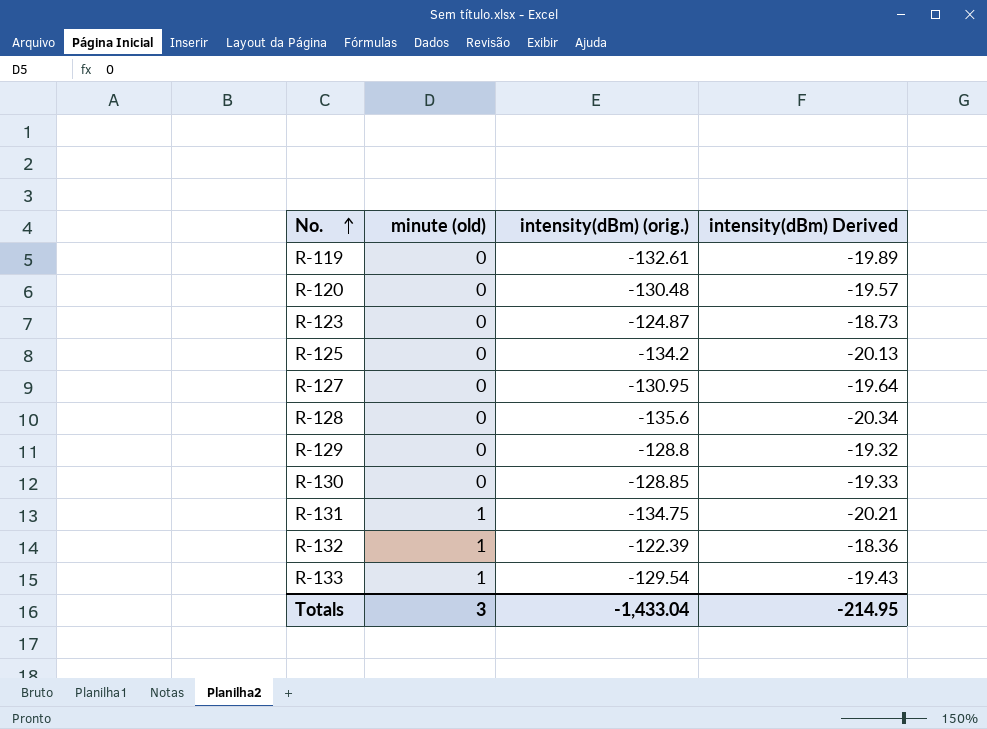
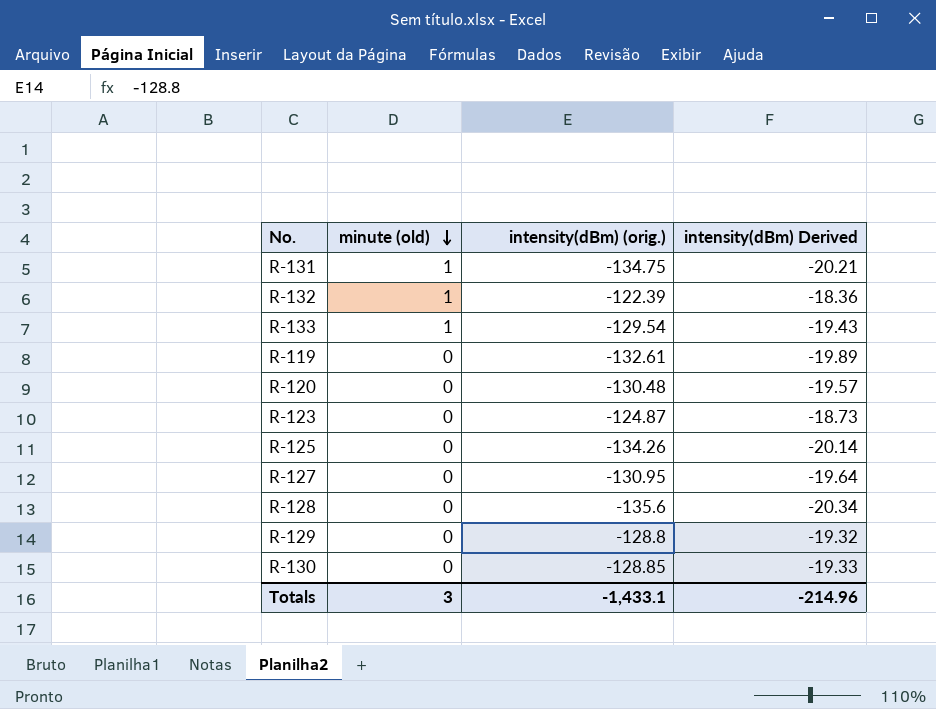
row order: No. ascending -> minute (old) descending
R-125 | intensity(dBm) (orig.): -134.2 -> -134.26
R-125 | intensity(dBm) Derived: -20.13 -> -20.14
Totals | intensity(dBm) (orig.): -1,433.04 -> -1,433.1
Totals | intensity(dBm) Derived: -214.95 -> -214.96

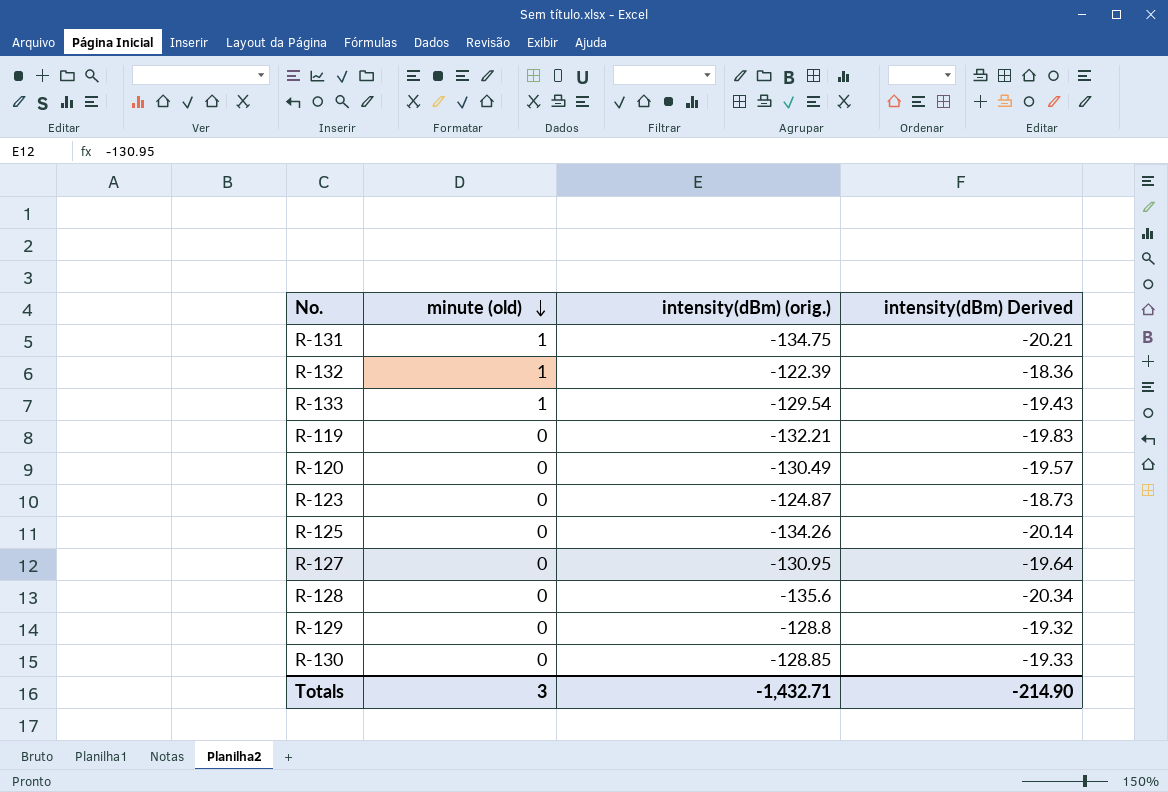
R-119 | intensity(dBm) (orig.): -132.61 -> -132.21
R-119 | intensity(dBm) Derived: -19.89 -> -19.83
R-120 | intensity(dBm) (orig.): -130.48 -> -130.49
Totals | intensity(dBm) (orig.): -1,433.1 -> -1,432.71
Totals | intensity(dBm) Derived: -214.96 -> -214.90

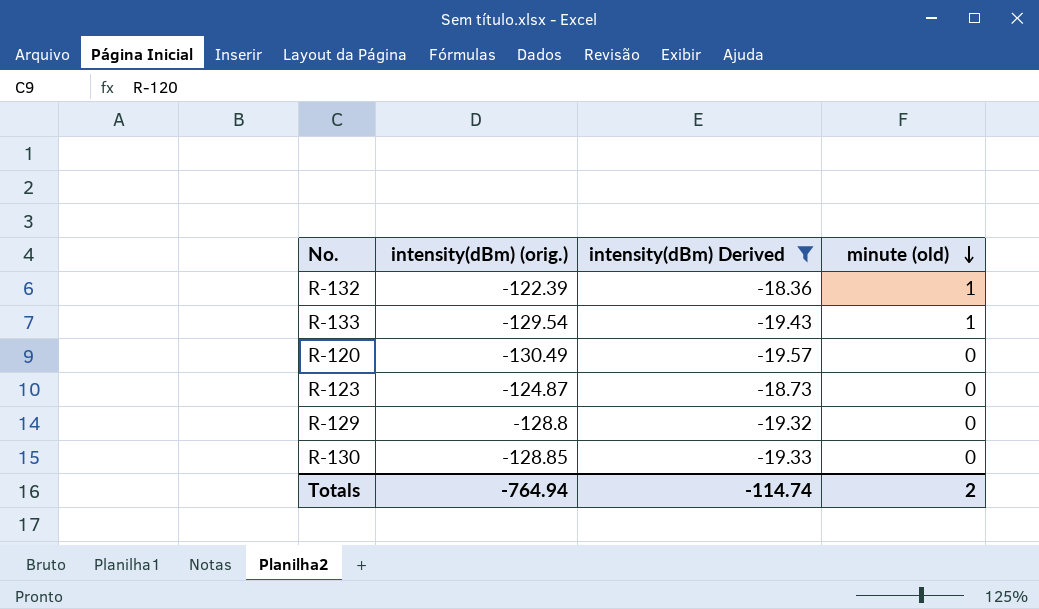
filter: none -> intensity(dBm) Derived >= -19.57
column minute (old) | position: 2 -> 4
Totals | intensity(dBm) (orig.): -1,432.71 -> -764.94
Totals | intensity(dBm) Derived: -214.90 -> -114.74
Totals | minute (old): 3 -> 2

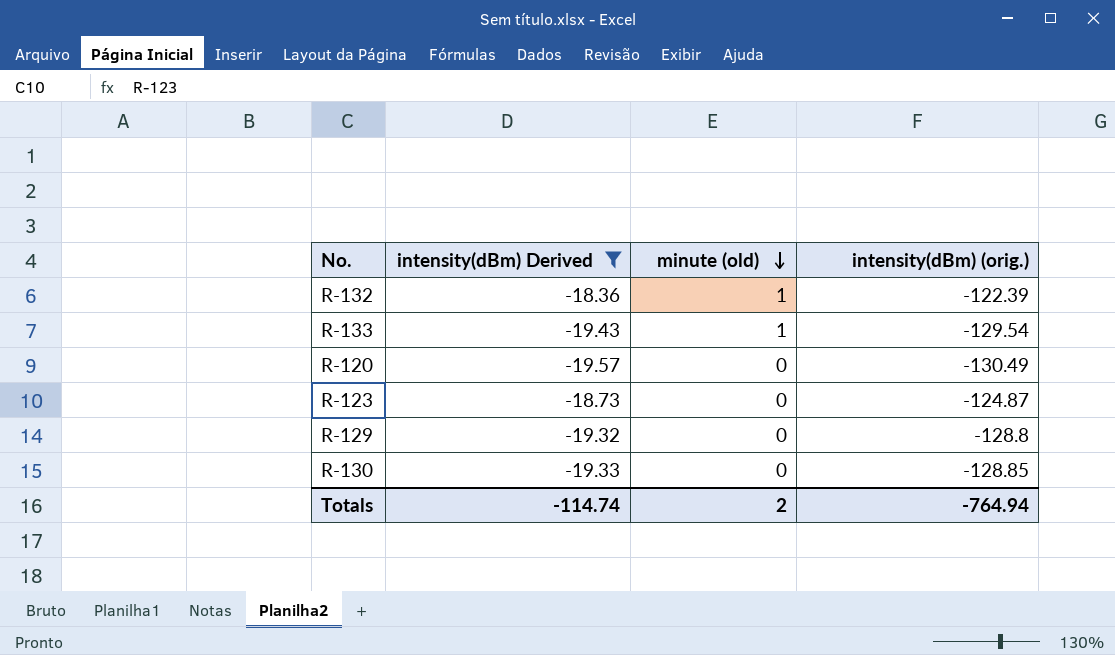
column intensity(dBm) (orig.) | position: 2 -> 4

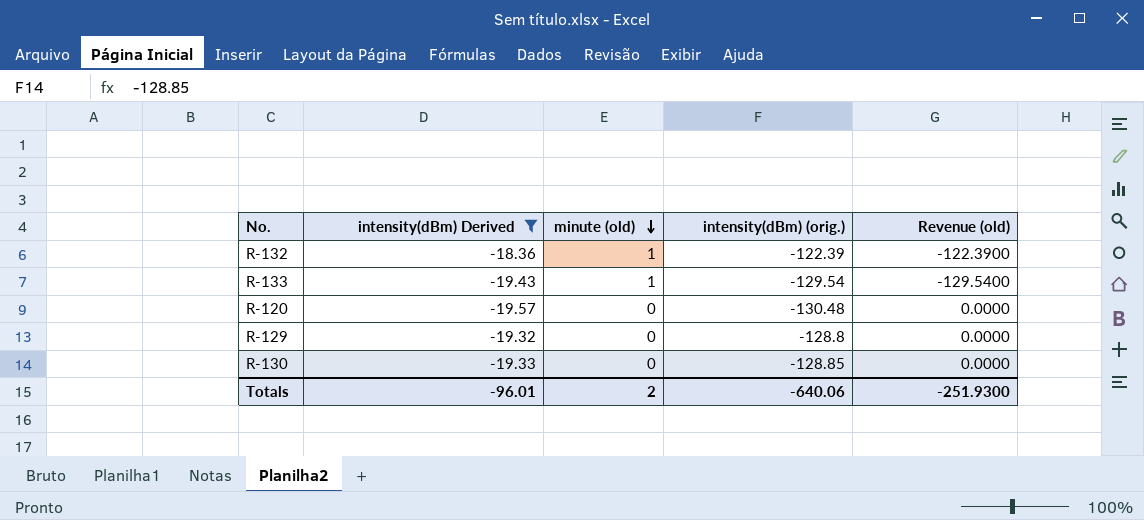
column Revenue (old) | formula: none -> [minute (old)] * [intensity(dBm) (orig.)]
row R-123: -18.73 | 0 | -124.87 -> none
R-120 | intensity(dBm) (orig.): -130.49 -> -130.48
Totals | intensity(dBm) Derived: -114.74 -> -96.01
Totals | intensity(dBm) (orig.): -764.94 -> -640.06

